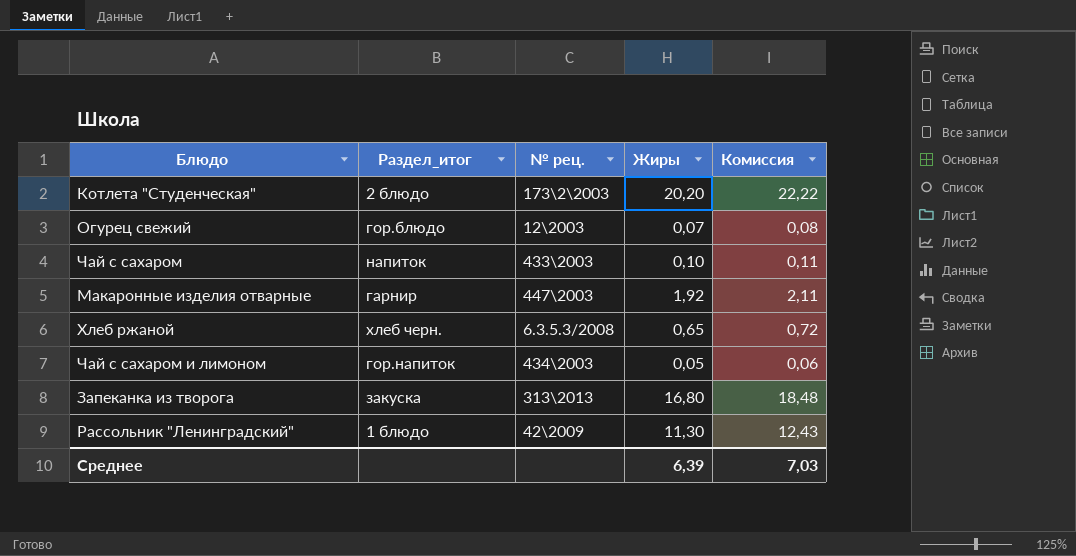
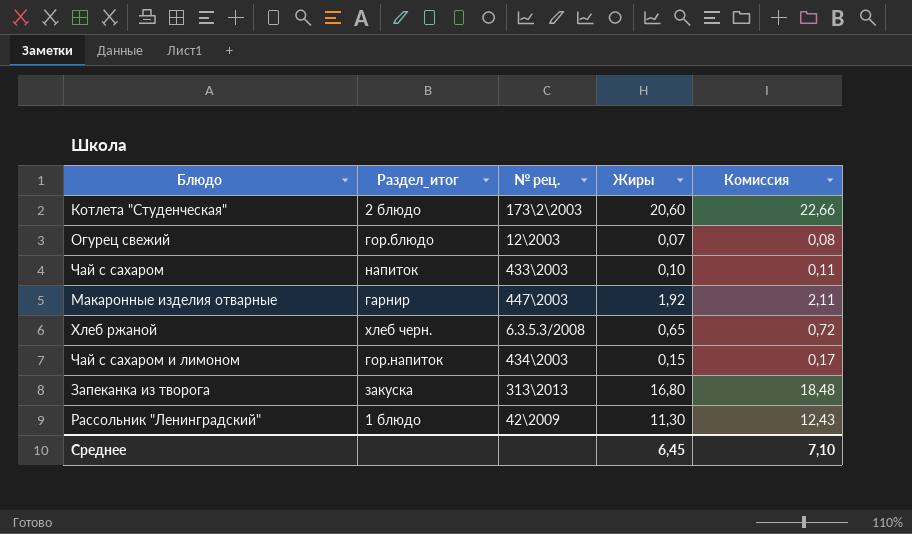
Котлета "Студенческая" | Жиры: 20,20 -> 20,60
Котлета "Студенческая" | Комиссия: 22,22 -> 22,66
Чай с сахаром и лимоном | Жиры: 0,05 -> 0,15
Чай с сахаром и лимоном | Комиссия: 0,06 -> 0,17
Среднее | Жиры: 6,39 -> 6,45
Среднее | Комиссия: 7,03 -> 7,10

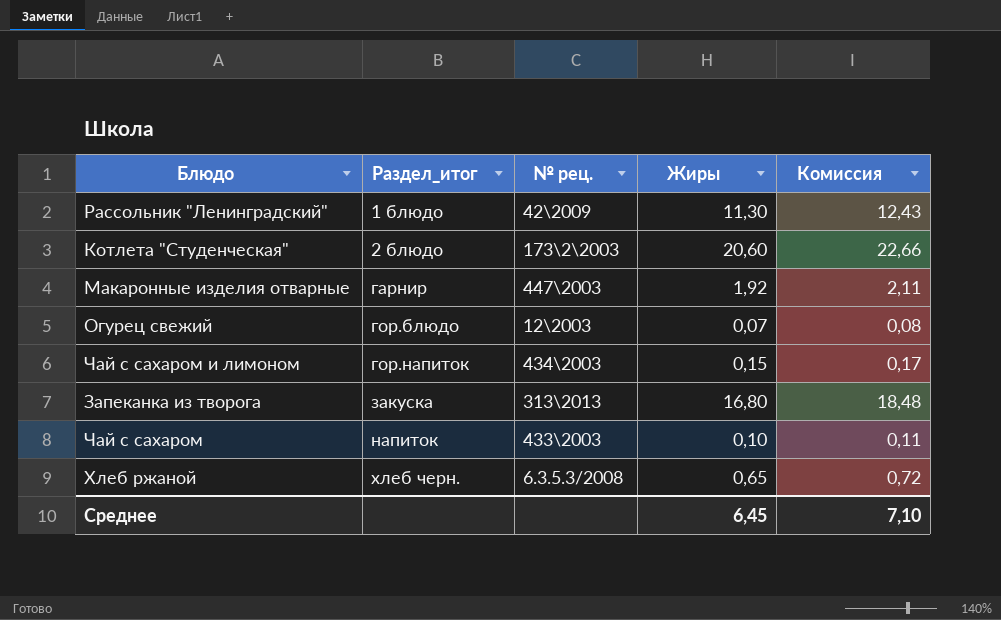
row order: none -> Раздел_итог ascending

